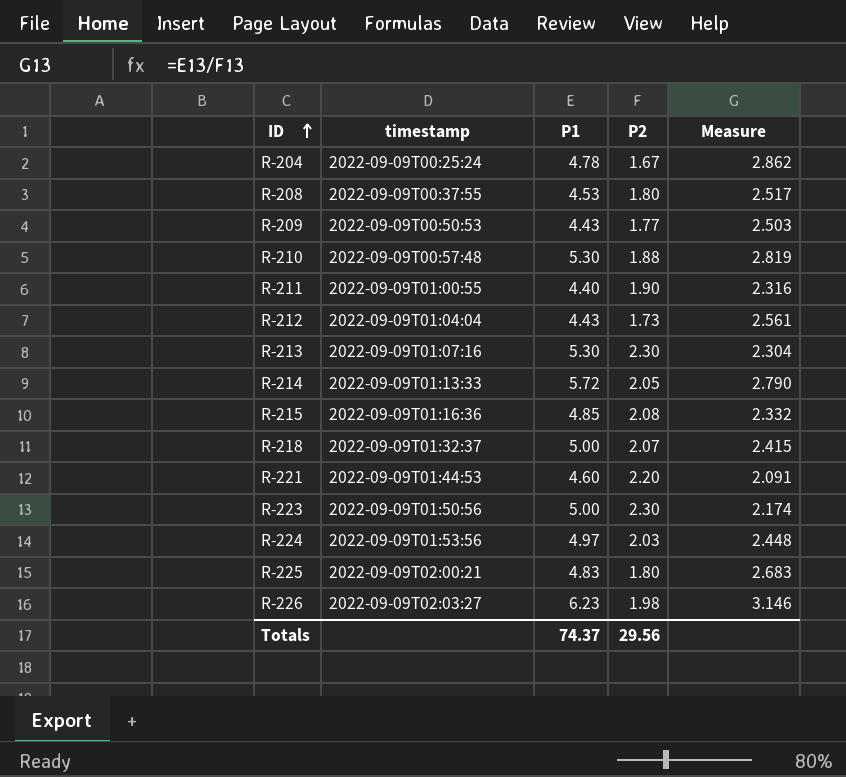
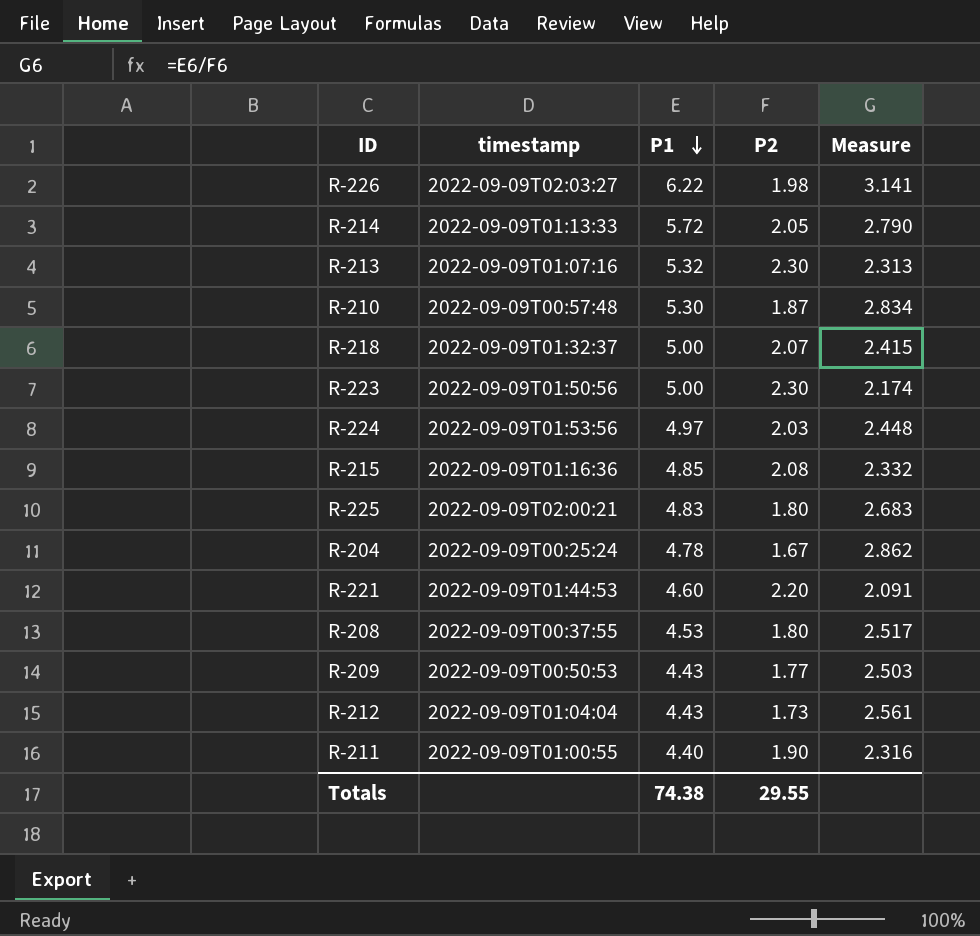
row order: ID ascending -> P1 descending
R-226 | P1: 6.23 -> 6.22
R-226 | Measure: 3.146 -> 3.141
R-213 | P1: 5.30 -> 5.32
R-213 | Measure: 2.304 -> 2.313
R-210 | P2: 1.88 -> 1.87
R-210 | Measure: 2.819 -> 2.834
Totals | P1: 74.37 -> 74.38
Totals | P2: 29.56 -> 29.55

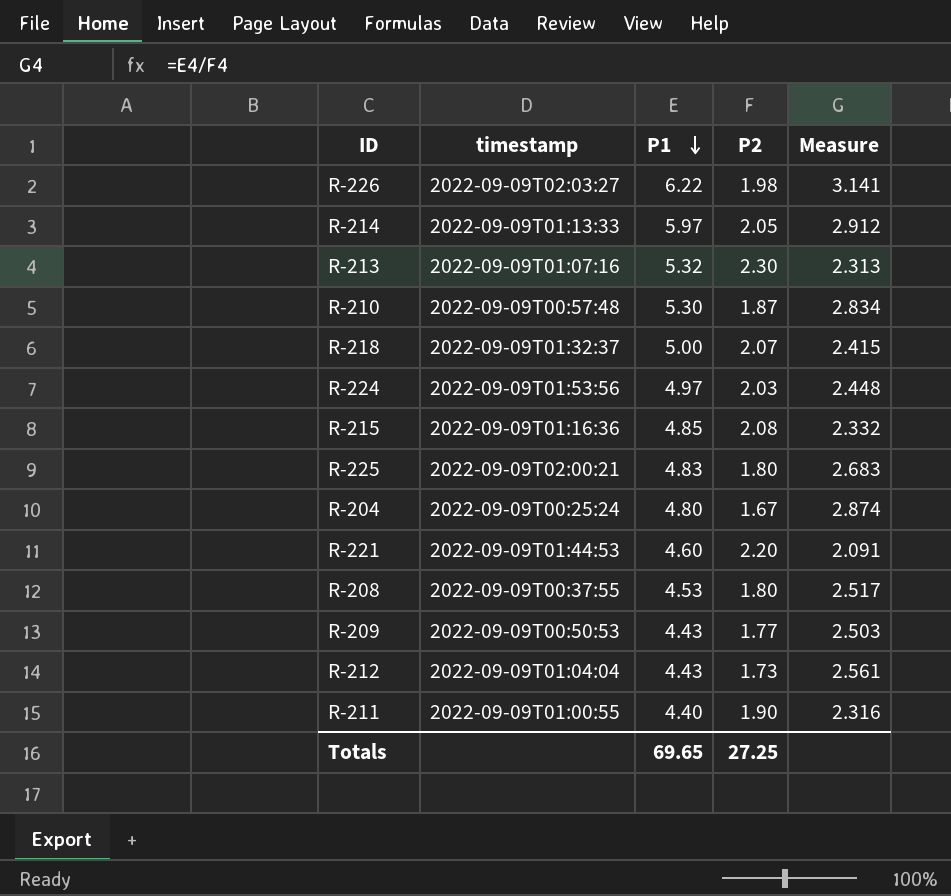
row R-223: 2022-09-09T01:50:56 | 5.00 | 2.30 | 2.174 -> none
R-214 | P1: 5.72 -> 5.97
R-214 | Measure: 2.790 -> 2.912
R-204 | P1: 4.78 -> 4.80
R-204 | Measure: 2.862 -> 2.874
Totals | P1: 74.38 -> 69.65
Totals | P2: 29.55 -> 27.25

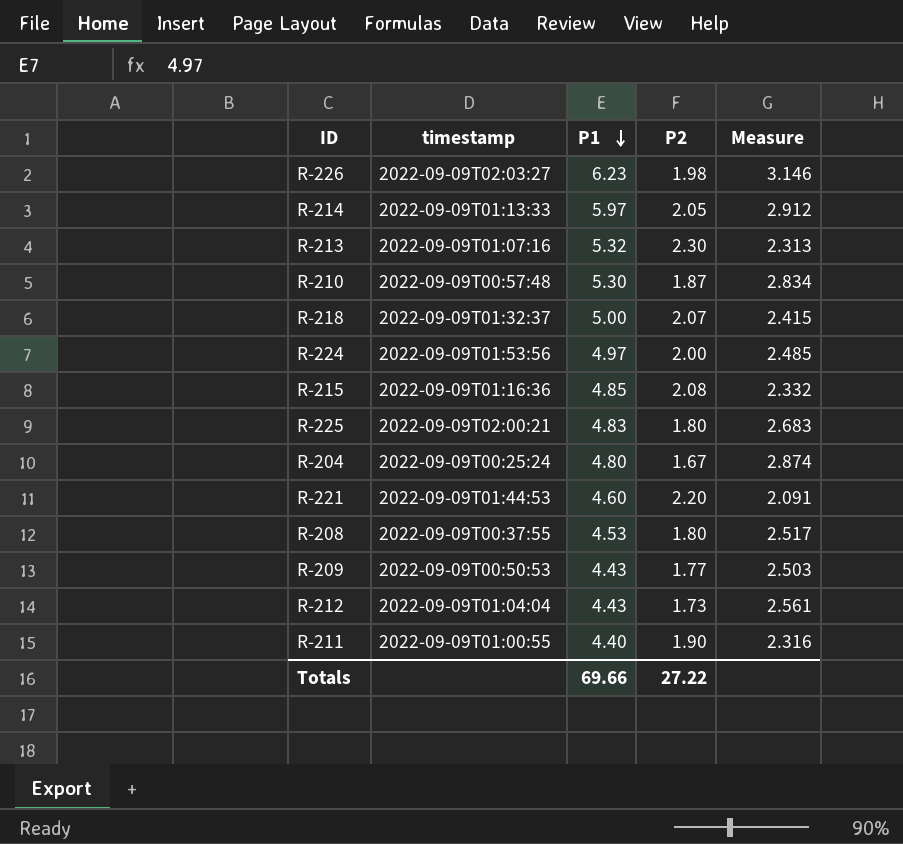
R-226 | P1: 6.22 -> 6.23
R-226 | Measure: 3.141 -> 3.146
R-224 | P2: 2.03 -> 2.00
R-224 | Measure: 2.448 -> 2.485
Totals | P1: 69.65 -> 69.66
Totals | P2: 27.25 -> 27.22

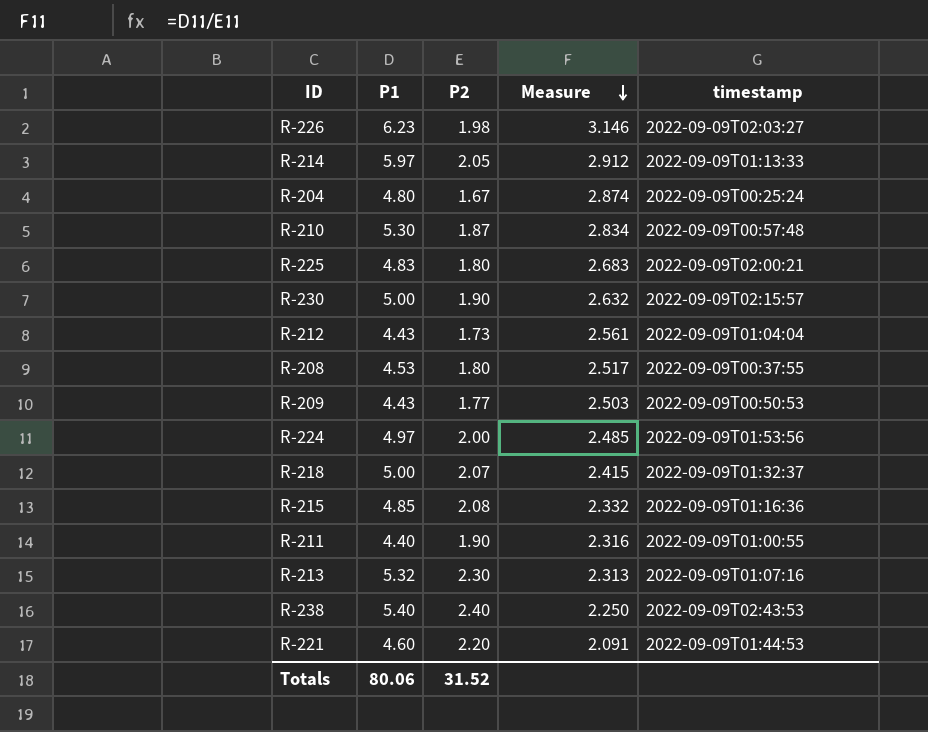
row order: P1 descending -> Measure descending
column timestamp | position: 2 -> 5
row R-230: none -> 5.00 | 1.90 | 2.632 | 2022-09-09T02:15:57
row R-238: none -> 5.40 | 2.40 | 2.250 | 2022-09-09T02:43:53
Totals | P1: 69.66 -> 80.06
Totals | P2: 27.22 -> 31.52

